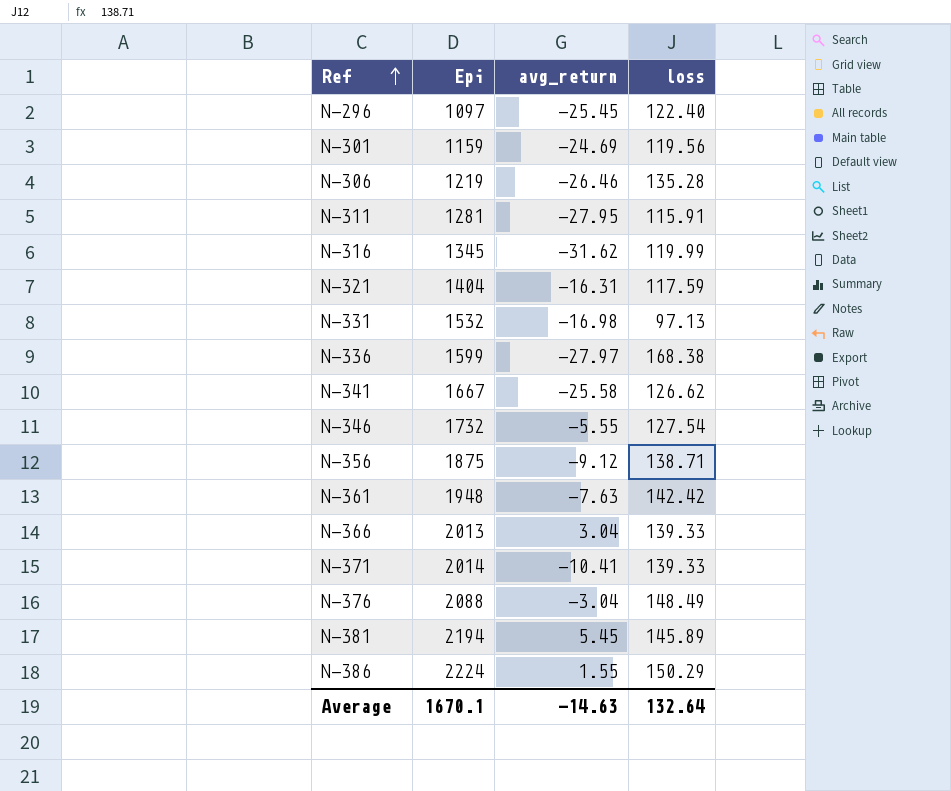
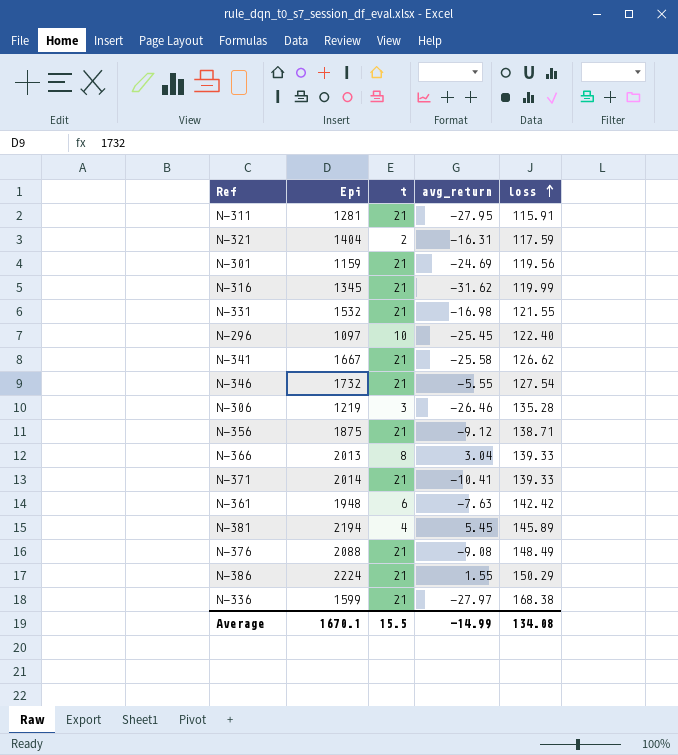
row order: Ref ascending -> loss ascending
column t | position: none -> 3
N-331 | loss: 97.13 -> 121.55
N-376 | avg_return: -3.04 -> -9.08
Average | avg_return: -14.63 -> -14.99
Average | loss: 132.64 -> 134.08

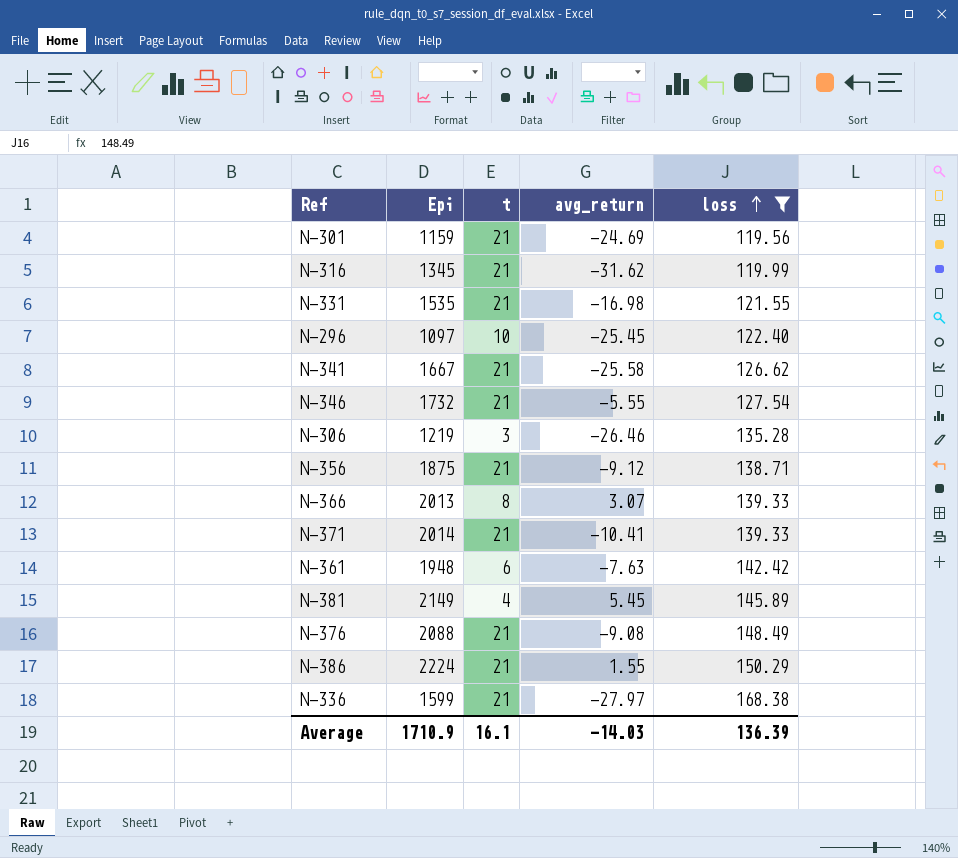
filter: none -> loss >= 119.56
N-331 | Epi: 1532 -> 1535
N-366 | avg_return: 3.04 -> 3.07
N-381 | Epi: 2194 -> 2149
Average | Epi: 1670.1 -> 1710.9
Average | t: 15.5 -> 16.1
Average | avg_return: -14.99 -> -14.03
Average | loss: 134.08 -> 136.39

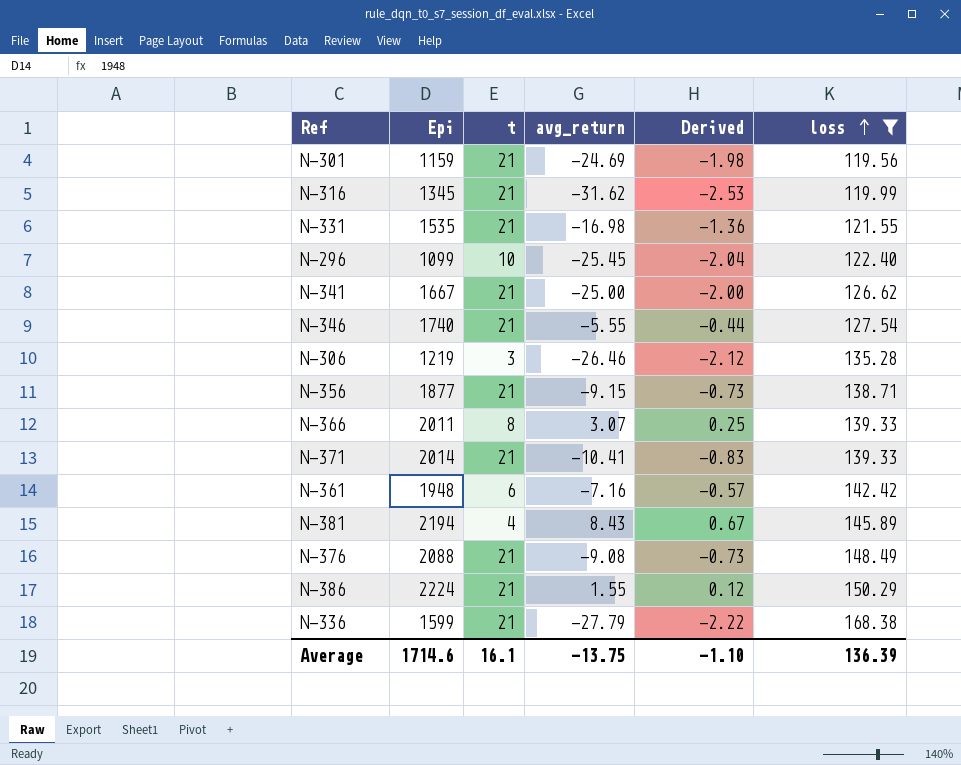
column Derived | formula: none -> [avg_return] * 0.08
N-296 | Epi: 1097 -> 1099
N-341 | avg_return: -25.58 -> -25.00
N-346 | Epi: 1732 -> 1740
N-356 | Epi: 1875 -> 1877
N-356 | avg_return: -9.12 -> -9.15
N-366 | Epi: 2013 -> 2011
N-361 | avg_return: -7.63 -> -7.16
N-381 | Epi: 2149 -> 2194
N-381 | avg_return: 5.45 -> 8.43
N-336 | avg_return: -27.97 -> -27.79
Average | Epi: 1710.9 -> 1714.6
Average | avg_return: -14.03 -> -13.75

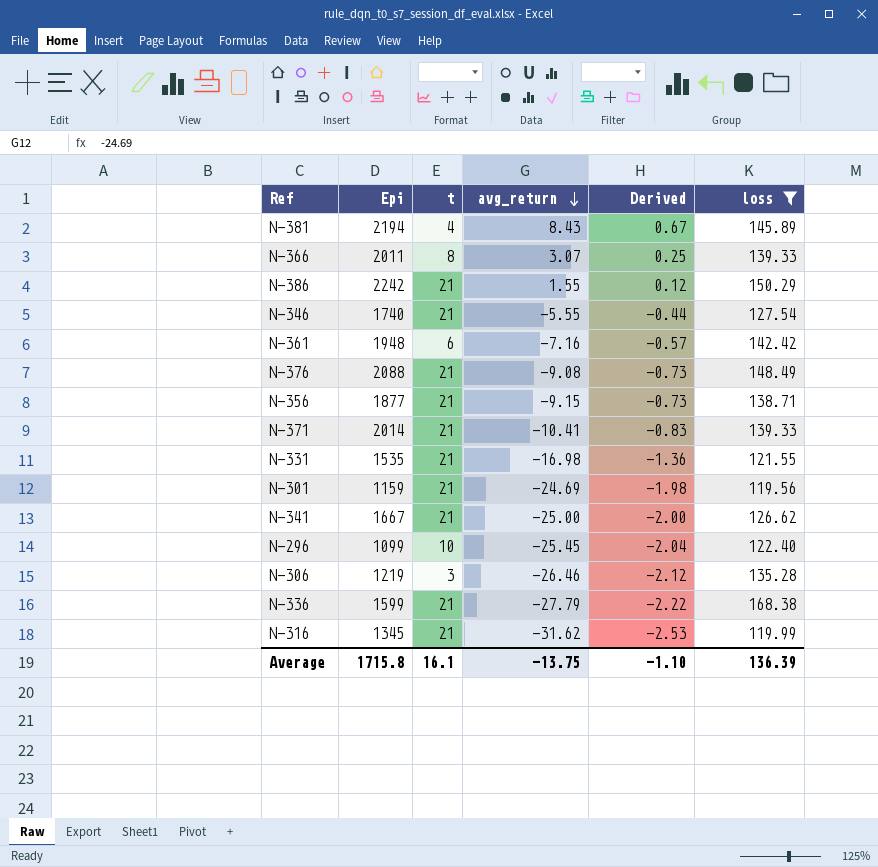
row order: loss ascending -> avg_return descending
N-386 | Epi: 2224 -> 2242
Average | Epi: 1714.6 -> 1715.8

